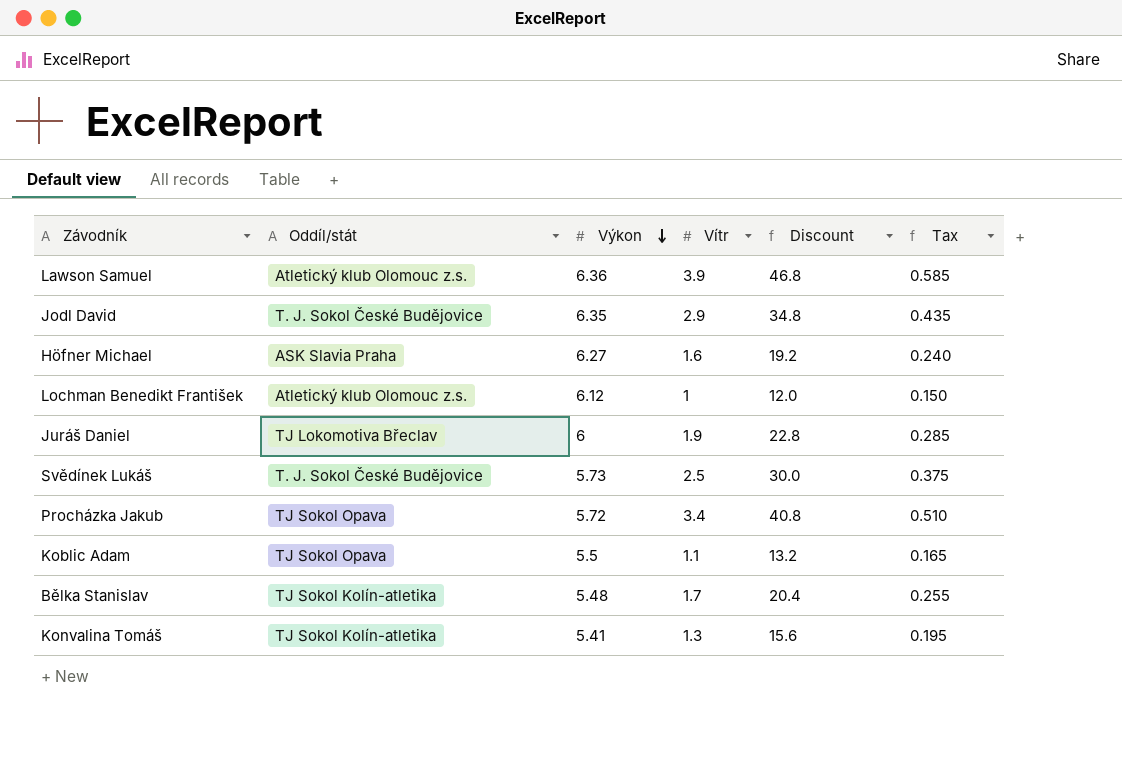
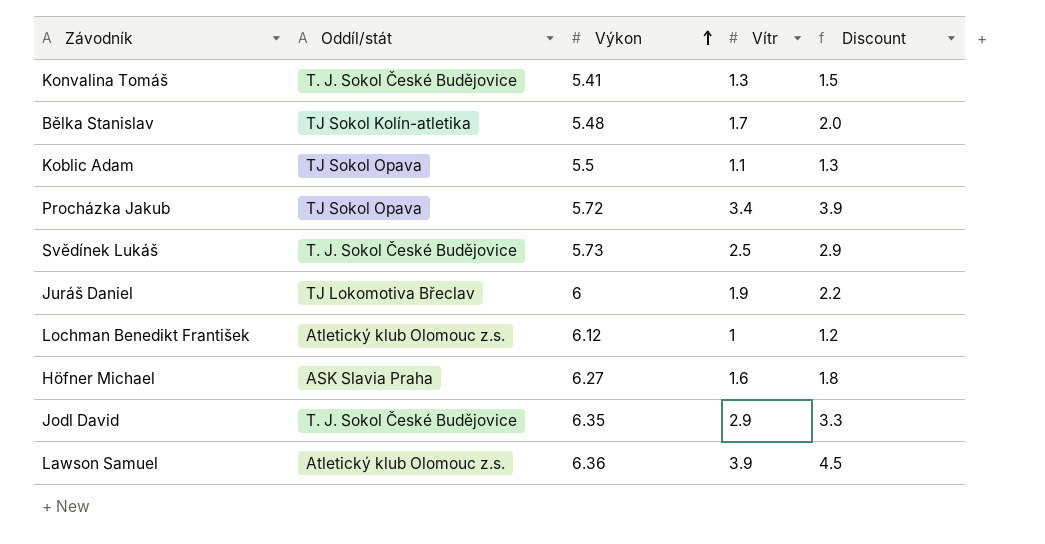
row order: Výkon descending -> Výkon ascending
column Tax | formula: [Vítr] * 0.15 -> none
column Discount | formula: [Vítr] * 12 -> [Vítr] * 1.15
Konvalina Tomáš | Oddíl/stát: TJ Sokol Kolín-atletika -> T. J. Sokol České Budějovice

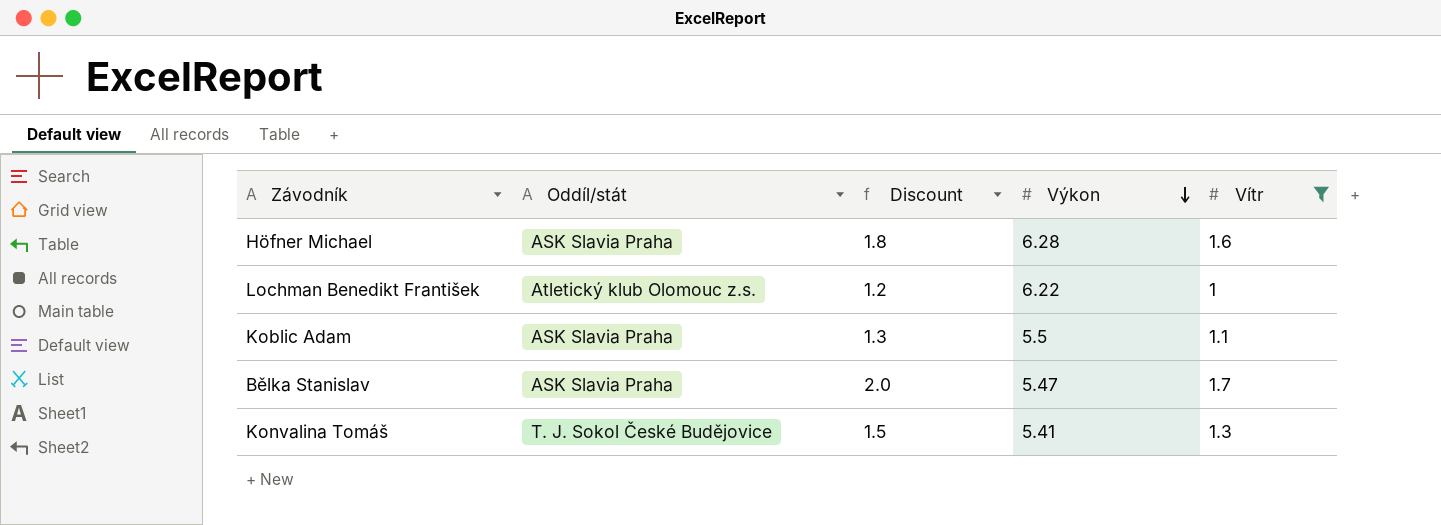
filter: none -> Vítr <= 1.7
row order: Výkon ascending -> Výkon descending
column Discount | position: 5 -> 3
Höfner Michael | Výkon: 6.27 -> 6.28
Lochman Benedikt František | Výkon: 6.12 -> 6.22
Koblic Adam | Oddíl/stát: TJ Sokol Opava -> ASK Slavia Praha
Bělka Stanislav | Oddíl/stát: TJ Sokol Kolín-atletika -> ASK Slavia Praha
Bělka Stanislav | Výkon: 5.48 -> 5.47

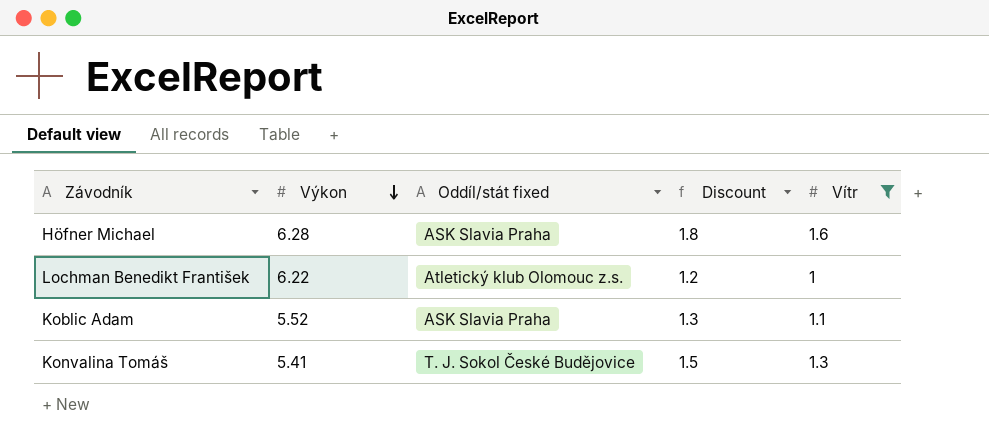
column Výkon | position: 4 -> 2
column name: Oddíl/stát -> Oddíl/stát fixed
row Bělka Stanislav: ASK Slavia Praha | 2.0 | 5.47 | 1.7 -> none
Koblic Adam | Výkon: 5.5 -> 5.52

